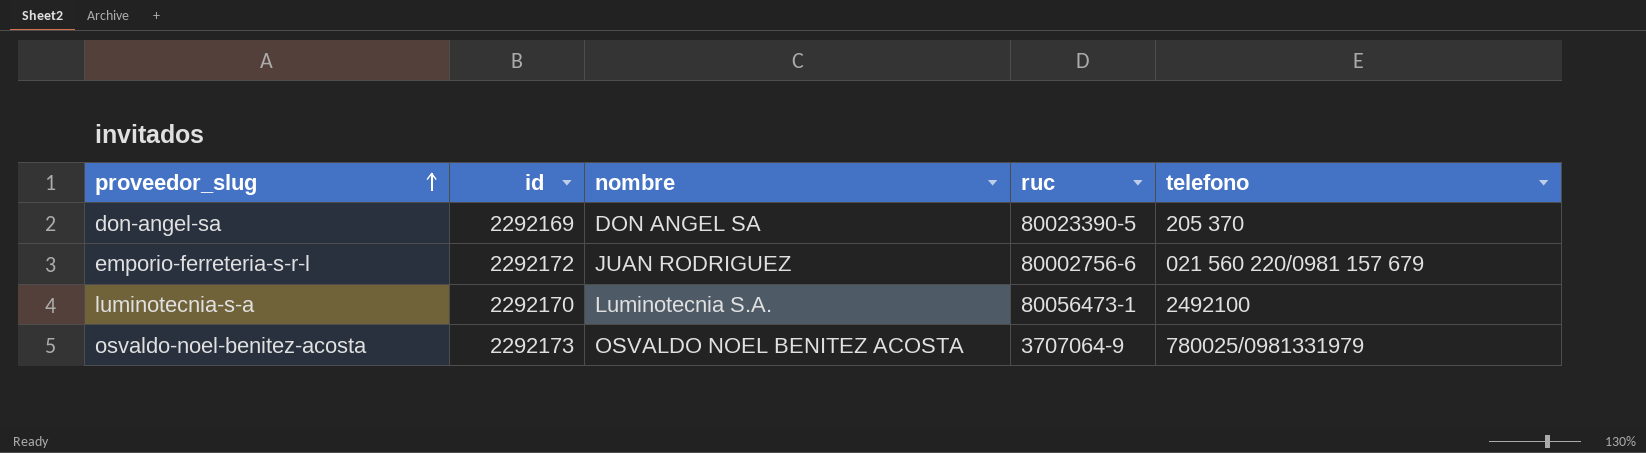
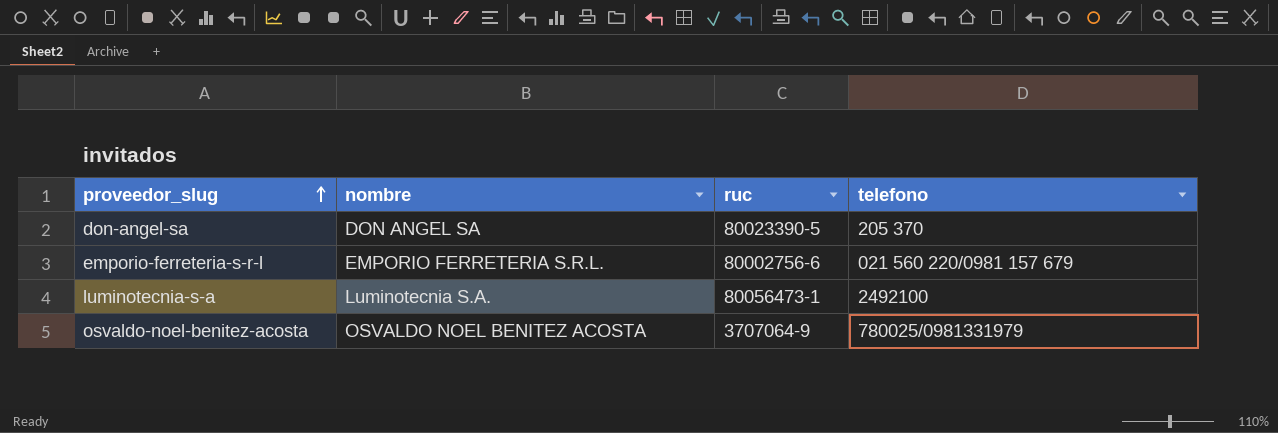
column id | position: 2 -> none
emporio-ferreteria-s-r-l | nombre: JUAN RODRIGUEZ -> EMPORIO FERRETERIA S.R.L.

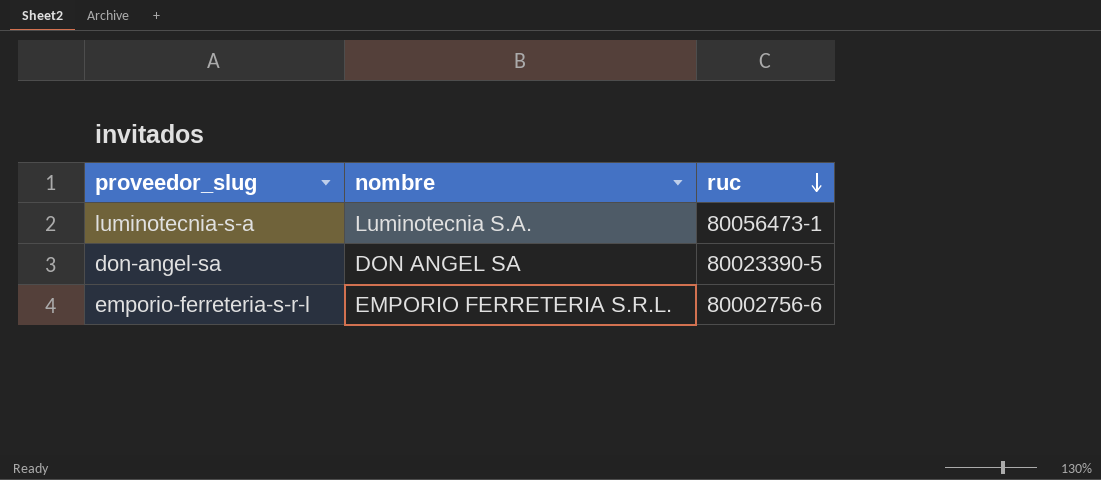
row order: proveedor_slug ascending -> ruc descending
column telefono | position: 4 -> none
row osvaldo-noel-benitez-acosta: OSVALDO NOEL BENITEZ ACOSTA | 3707064-9 | 780025/0981331979 -> none

